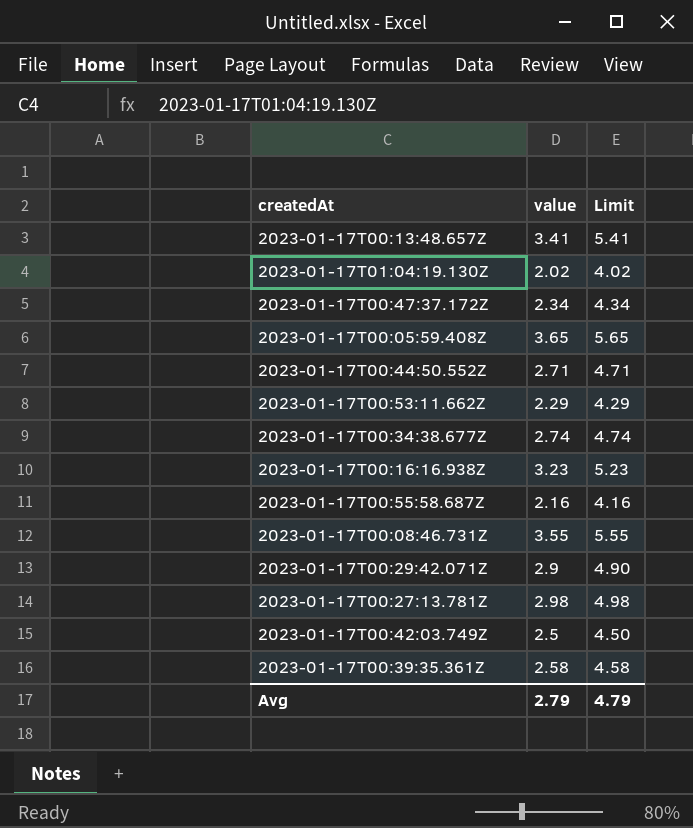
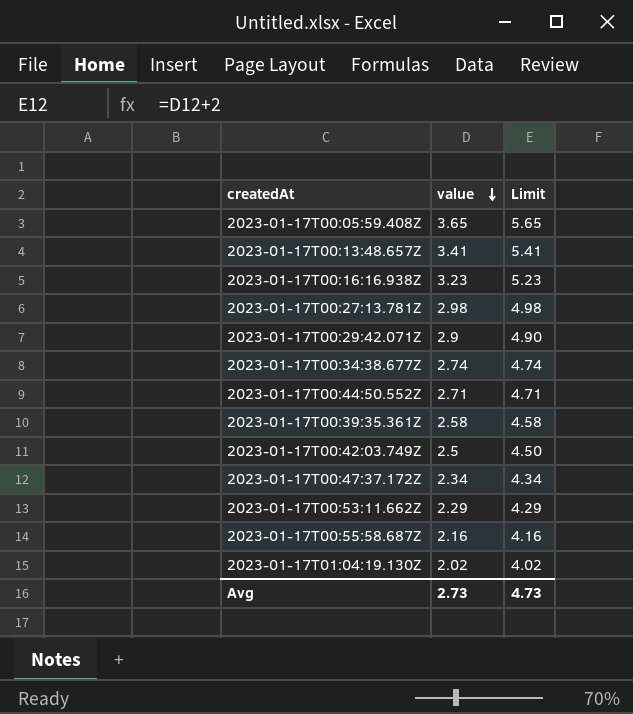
row order: none -> value descending
row 2023-01-17T00:08:46.731Z: 3.55 | 5.55 -> none
Avg | value: 2.79 -> 2.73
Avg | Limit: 4.79 -> 4.73

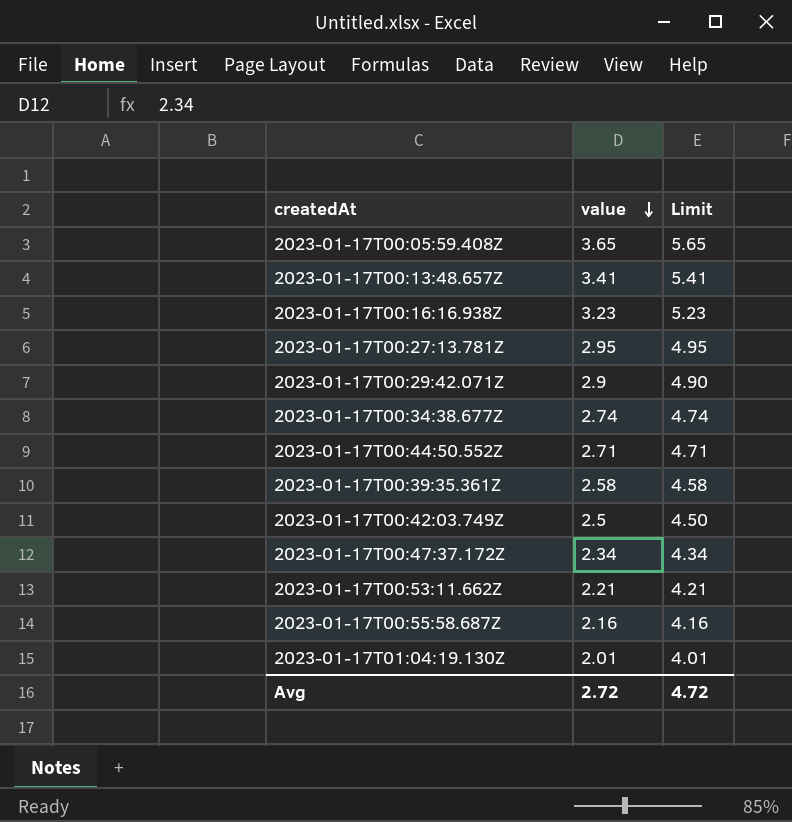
2023-01-17T00:27:13.781Z | value: 2.98 -> 2.95
2023-01-17T00:27:13.781Z | Limit: 4.98 -> 4.95
2023-01-17T00:53:11.662Z | value: 2.29 -> 2.21
2023-01-17T00:53:11.662Z | Limit: 4.29 -> 4.21
2023-01-17T01:04:19.130Z | value: 2.02 -> 2.01
2023-01-17T01:04:19.130Z | Limit: 4.02 -> 4.01
Avg | value: 2.73 -> 2.72
Avg | Limit: 4.73 -> 4.72

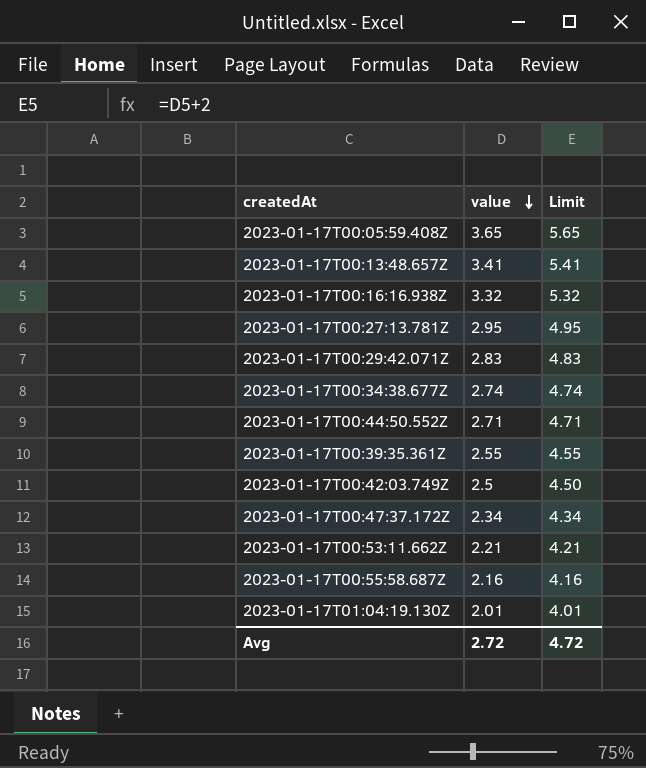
2023-01-17T00:16:16.938Z | value: 3.23 -> 3.32
2023-01-17T00:16:16.938Z | Limit: 5.23 -> 5.32
2023-01-17T00:29:42.071Z | value: 2.9 -> 2.83
2023-01-17T00:29:42.071Z | Limit: 4.90 -> 4.83
2023-01-17T00:39:35.361Z | value: 2.58 -> 2.55
2023-01-17T00:39:35.361Z | Limit: 4.58 -> 4.55

